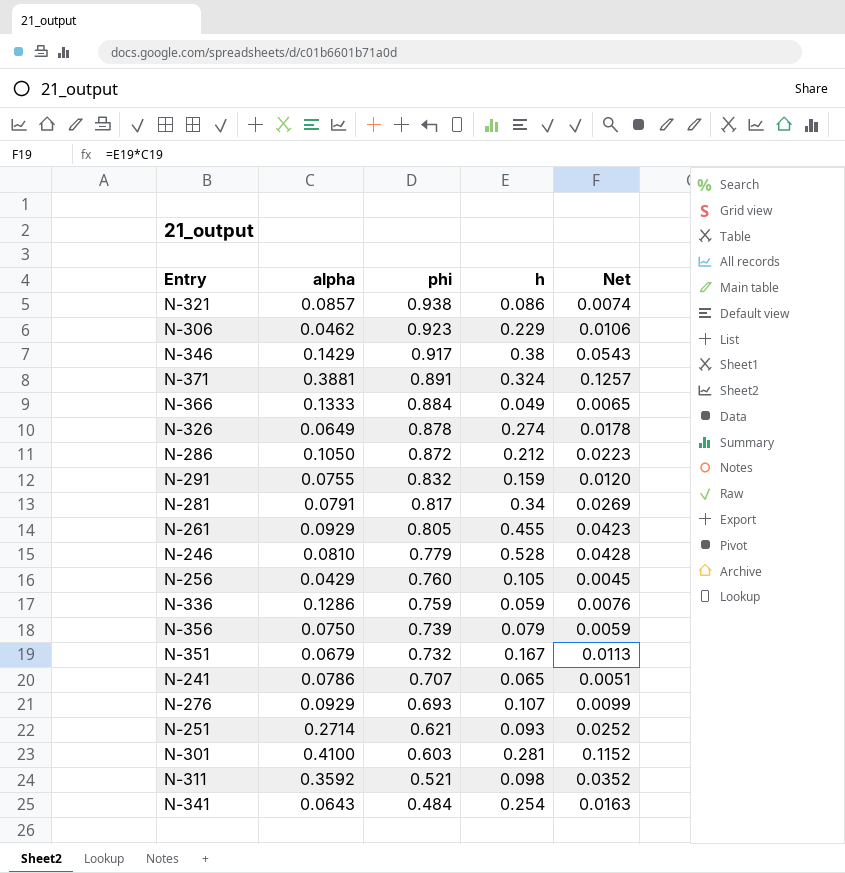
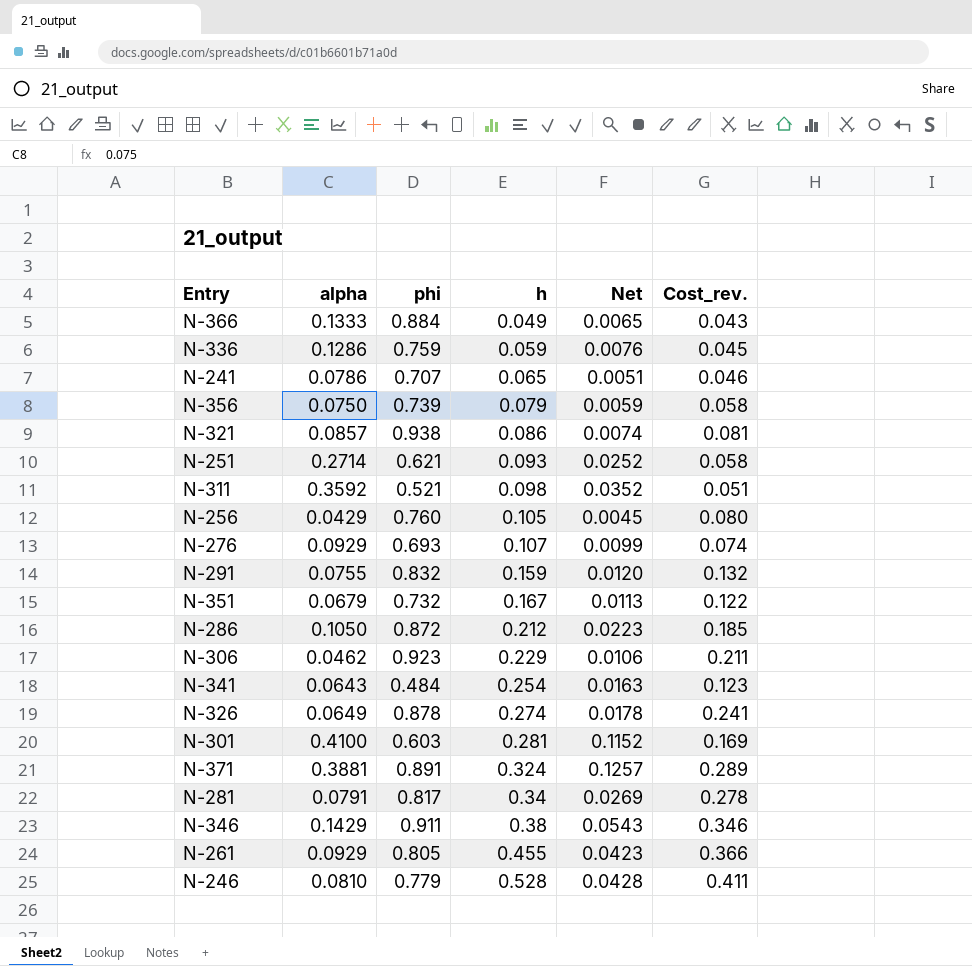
row order: phi descending -> h ascending
column Cost_rev. | formula: none -> [phi] * [h]
N-346 | phi: 0.917 -> 0.911

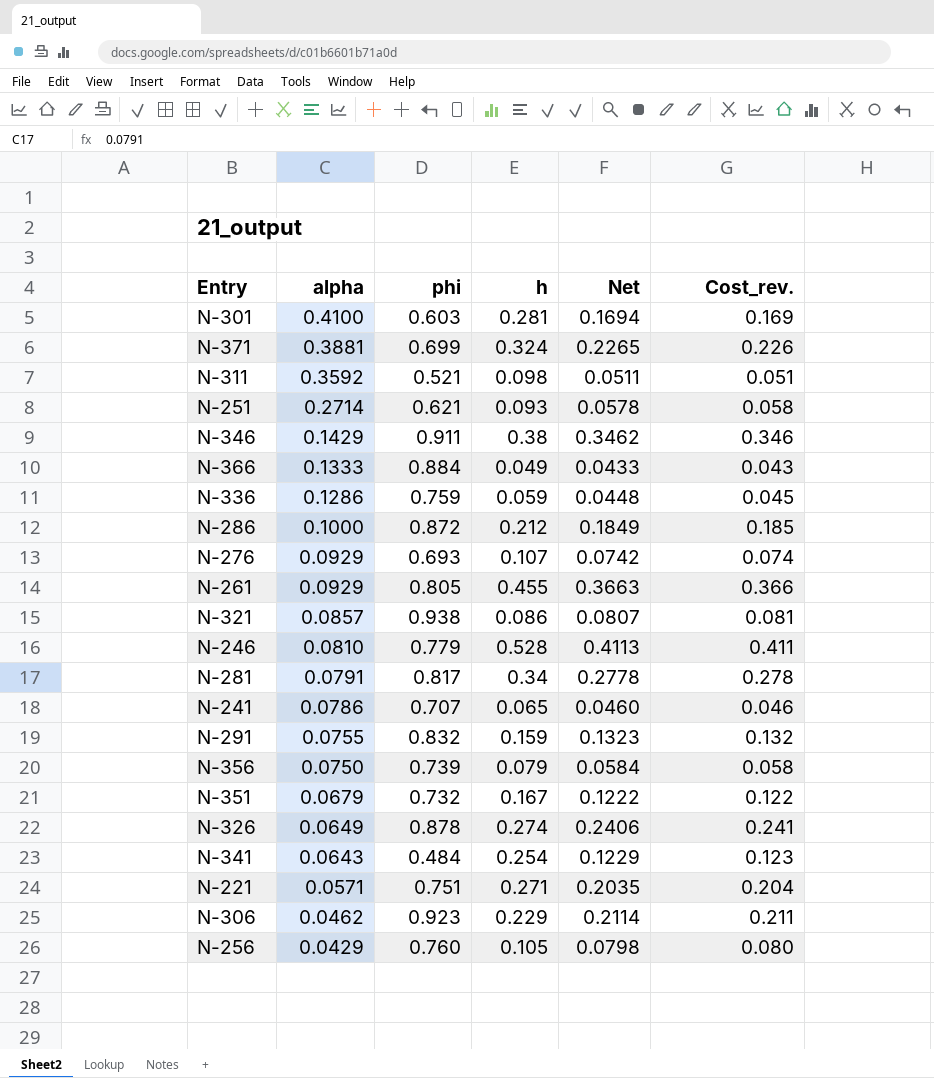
row order: h ascending -> alpha descending
column Net | formula: [alpha] * [h] -> [phi] * [h]
N-371 | phi: 0.891 -> 0.699
N-371 | Cost_rev.: 0.289 -> 0.226
N-286 | alpha: 0.1050 -> 0.1000
row N-221: none -> 0.0571 | 0.751 | 0.271 | 0.2035 | 0.204

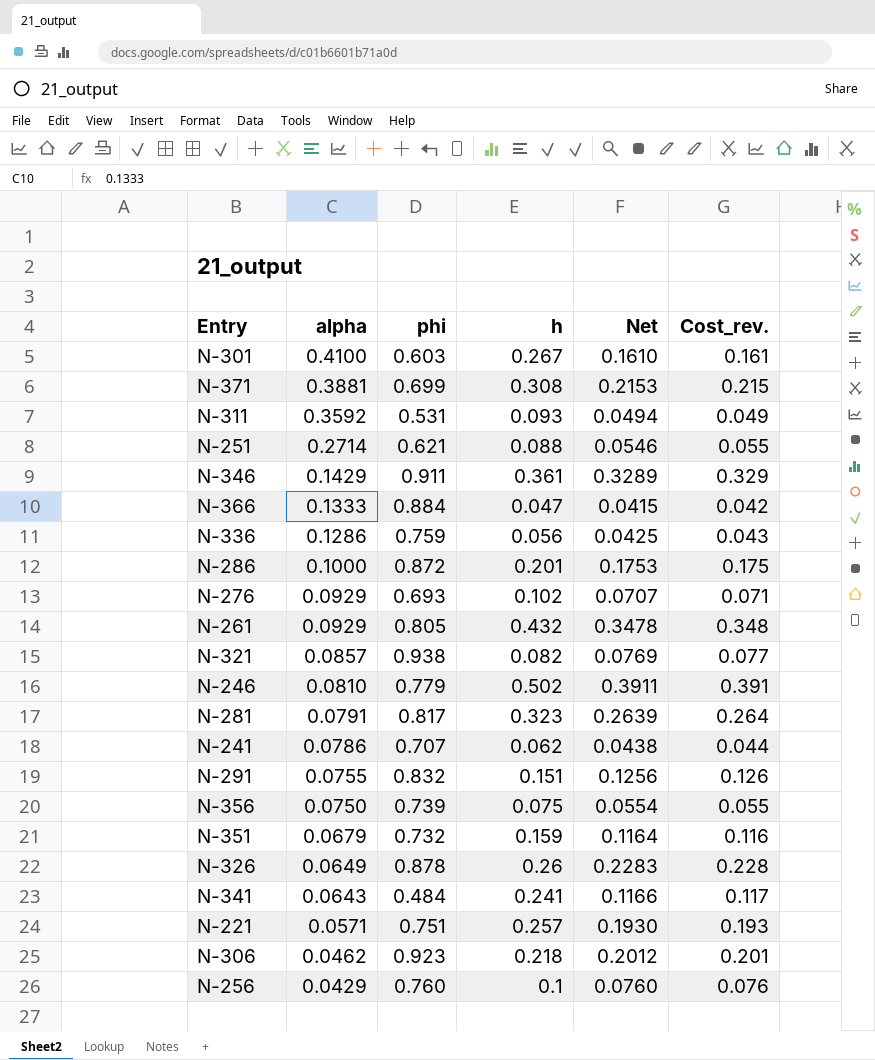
N-301 | h: 0.281 -> 0.267
N-301 | Net: 0.1694 -> 0.1610
N-301 | Cost_rev.: 0.169 -> 0.161
N-371 | h: 0.324 -> 0.308
N-371 | Net: 0.2265 -> 0.2153
N-371 | Cost_rev.: 0.226 -> 0.215
N-311 | phi: 0.521 -> 0.531
N-311 | h: 0.098 -> 0.093
N-311 | Net: 0.0511 -> 0.0494
N-311 | Cost_rev.: 0.051 -> 0.049
N-251 | h: 0.093 -> 0.088
N-251 | Net: 0.0578 -> 0.0546
N-251 | Cost_rev.: 0.058 -> 0.055
N-346 | h: 0.38 -> 0.361
N-346 | Net: 0.3462 -> 0.3289
N-346 | Cost_rev.: 0.346 -> 0.329
N-366 | h: 0.049 -> 0.047
N-366 | Net: 0.0433 -> 0.0415
N-366 | Cost_rev.: 0.043 -> 0.042
N-336 | h: 0.059 -> 0.056
N-336 | Net: 0.0448 -> 0.0425
N-336 | Cost_rev.: 0.045 -> 0.043
N-286 | h: 0.212 -> 0.201
N-286 | Net: 0.1849 -> 0.1753
N-286 | Cost_rev.: 0.185 -> 0.175
N-276 | h: 0.107 -> 0.102
N-276 | Net: 0.0742 -> 0.0707
N-276 | Cost_rev.: 0.074 -> 0.071
N-261 | h: 0.455 -> 0.432
N-261 | Net: 0.3663 -> 0.3478
N-261 | Cost_rev.: 0.366 -> 0.348
N-321 | h: 0.086 -> 0.082
N-321 | Net: 0.0807 -> 0.0769
N-321 | Cost_rev.: 0.081 -> 0.077
N-246 | h: 0.528 -> 0.502
N-246 | Net: 0.4113 -> 0.3911
N-246 | Cost_rev.: 0.411 -> 0.391
N-281 | h: 0.34 -> 0.323
N-281 | Net: 0.2778 -> 0.2639
N-281 | Cost_rev.: 0.278 -> 0.264
N-241 | h: 0.065 -> 0.062
N-241 | Net: 0.0460 -> 0.0438
N-241 | Cost_rev.: 0.046 -> 0.044
N-291 | h: 0.159 -> 0.151
N-291 | Net: 0.1323 -> 0.1256
N-291 | Cost_rev.: 0.132 -> 0.126
N-356 | h: 0.079 -> 0.075
N-356 | Net: 0.0584 -> 0.0554
N-356 | Cost_rev.: 0.058 -> 0.055
N-351 | h: 0.167 -> 0.159
N-351 | Net: 0.1222 -> 0.1164
N-351 | Cost_rev.: 0.122 -> 0.116
N-326 | h: 0.274 -> 0.26
N-326 | Net: 0.2406 -> 0.2283
N-326 | Cost_rev.: 0.241 -> 0.228
N-341 | h: 0.254 -> 0.241
N-341 | Net: 0.1229 -> 0.1166
N-341 | Cost_rev.: 0.123 -> 0.117
N-221 | h: 0.271 -> 0.257
N-221 | Net: 0.2035 -> 0.1930
N-221 | Cost_rev.: 0.204 -> 0.193
N-306 | h: 0.229 -> 0.218
N-306 | Net: 0.2114 -> 0.2012
N-306 | Cost_rev.: 0.211 -> 0.201
N-256 | h: 0.105 -> 0.1
N-256 | Net: 0.0798 -> 0.0760
N-256 | Cost_rev.: 0.080 -> 0.076

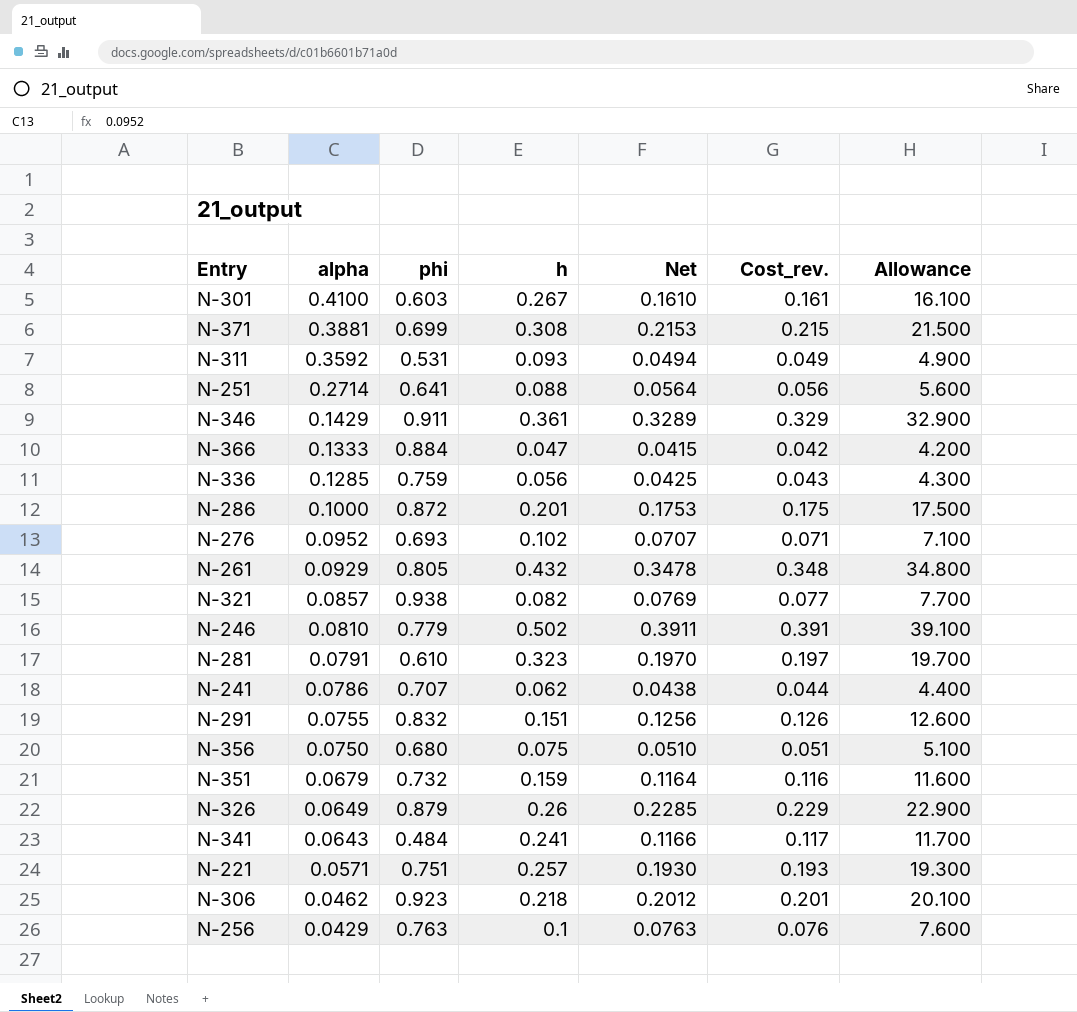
column Allowance | formula: none -> [Cost_rev.] * 100
N-251 | phi: 0.621 -> 0.641
N-251 | Net: 0.0546 -> 0.0564
N-251 | Cost_rev.: 0.055 -> 0.056
N-336 | alpha: 0.1286 -> 0.1285
N-276 | alpha: 0.0929 -> 0.0952
N-281 | phi: 0.817 -> 0.610
N-281 | Net: 0.2639 -> 0.1970
N-281 | Cost_rev.: 0.264 -> 0.197
N-356 | phi: 0.739 -> 0.680
N-356 | Net: 0.0554 -> 0.0510
N-356 | Cost_rev.: 0.055 -> 0.051
N-326 | phi: 0.878 -> 0.879
N-326 | Net: 0.2283 -> 0.2285
N-326 | Cost_rev.: 0.228 -> 0.229
N-256 | phi: 0.760 -> 0.763
N-256 | Net: 0.0760 -> 0.0763

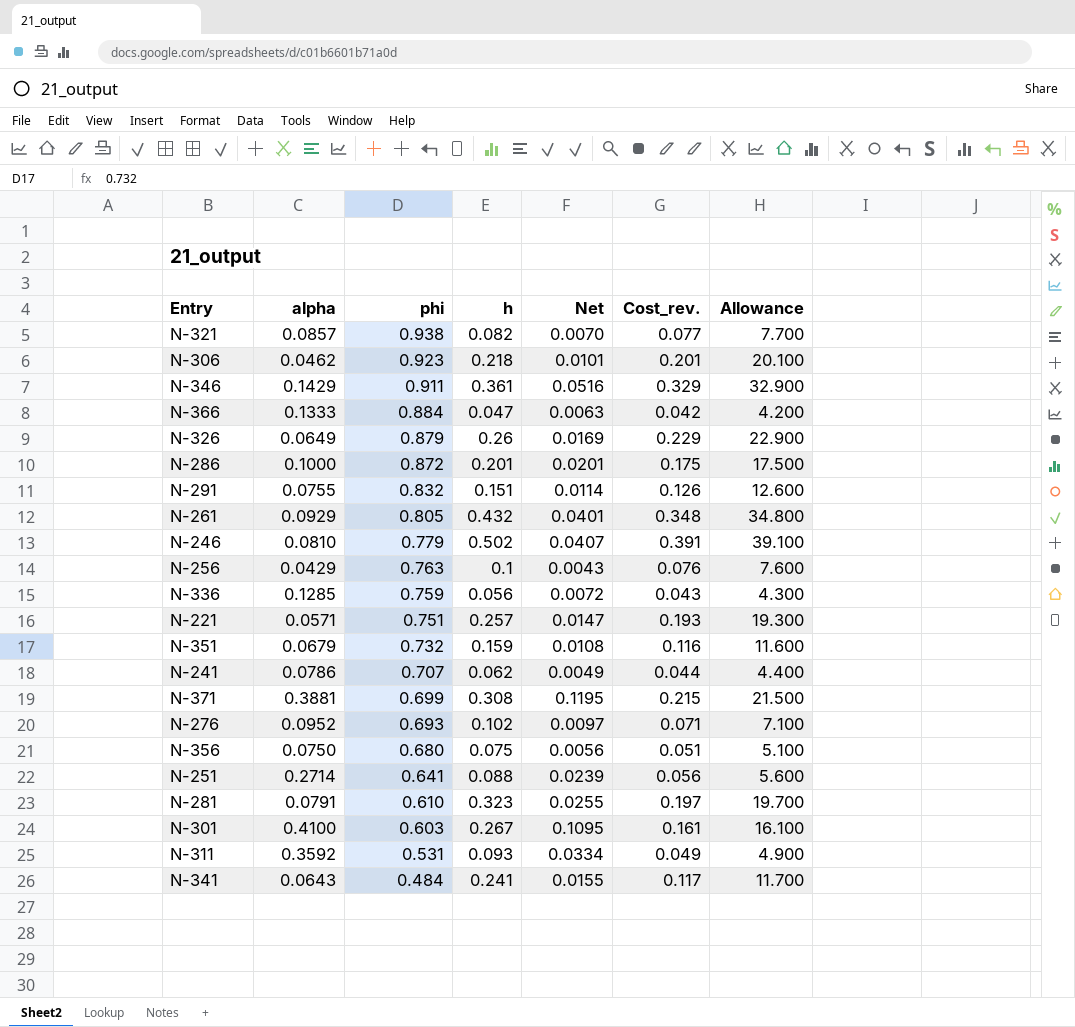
row order: alpha descending -> phi descending
column Net | formula: [phi] * [h] -> [alpha] * [h]

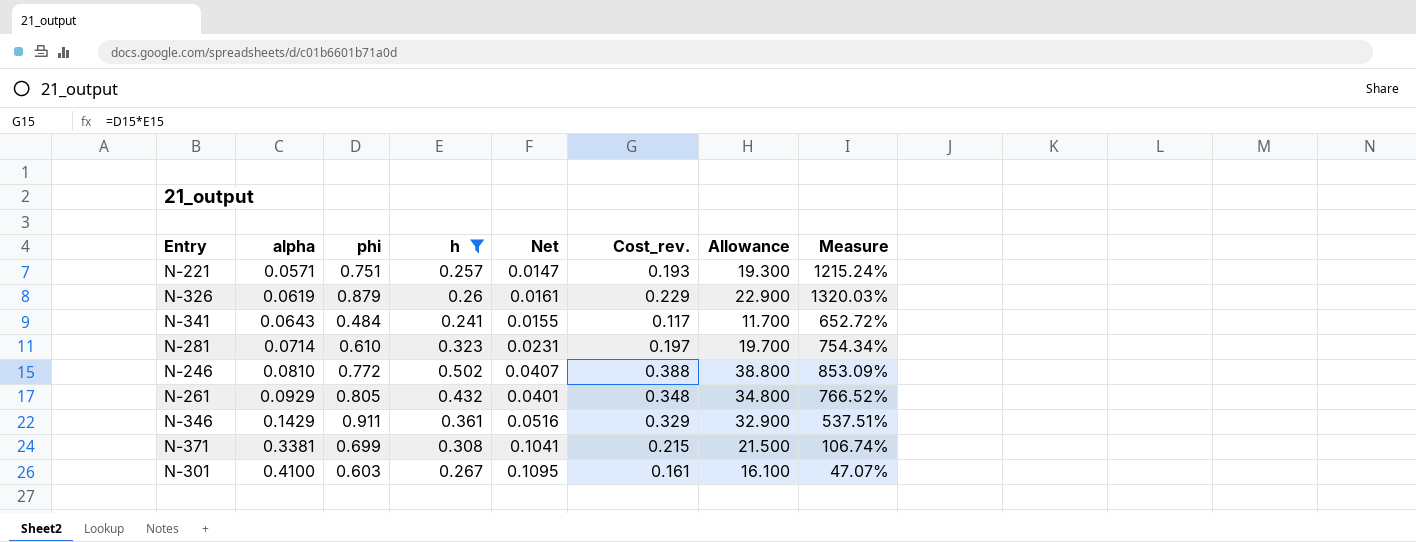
filter: none -> h >= 0.241
row order: phi descending -> alpha ascending
column Measure | formula: none -> ([phi] - [alpha]) / [alpha]
N-326 | alpha: 0.0649 -> 0.0619
N-326 | Net: 0.0169 -> 0.0161
N-281 | alpha: 0.0791 -> 0.0714
N-281 | Net: 0.0255 -> 0.0231
N-246 | phi: 0.779 -> 0.772
N-246 | Cost_rev.: 0.391 -> 0.388
N-246 | Allowance: 39.100 -> 38.800
N-371 | alpha: 0.3881 -> 0.3381
N-371 | Net: 0.1195 -> 0.1041

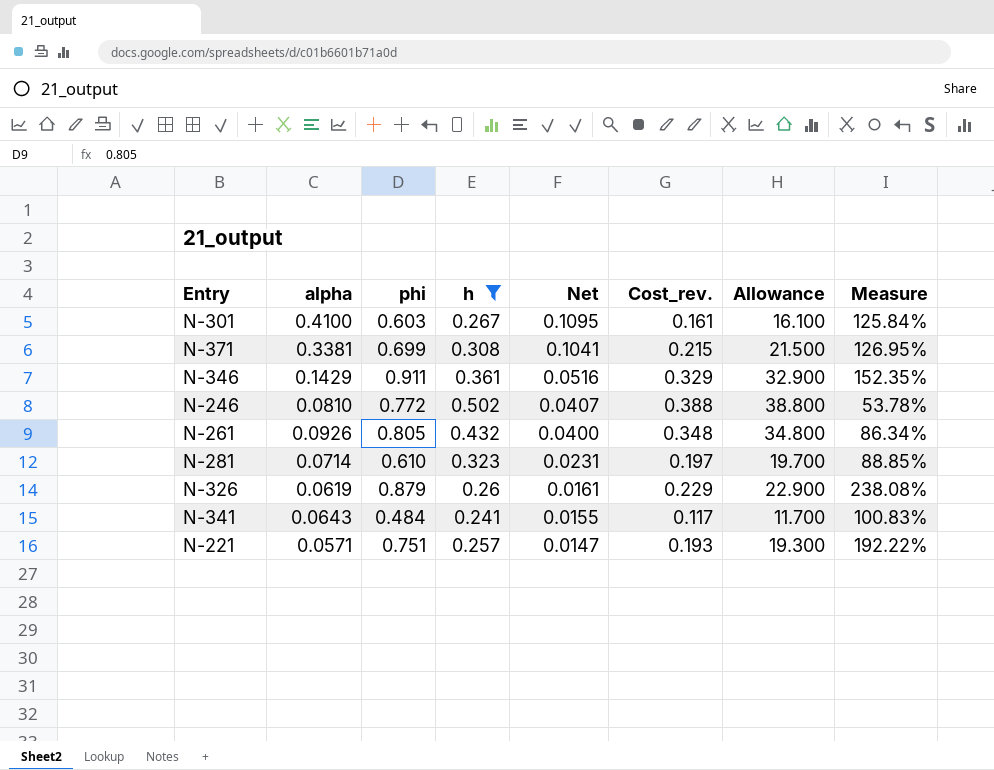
row order: alpha ascending -> Net descending
column Measure | formula: ([phi] - [alpha]) / [alpha] -> ([phi] - [h]) / [h]
N-261 | alpha: 0.0929 -> 0.0926
N-261 | Net: 0.0401 -> 0.0400

